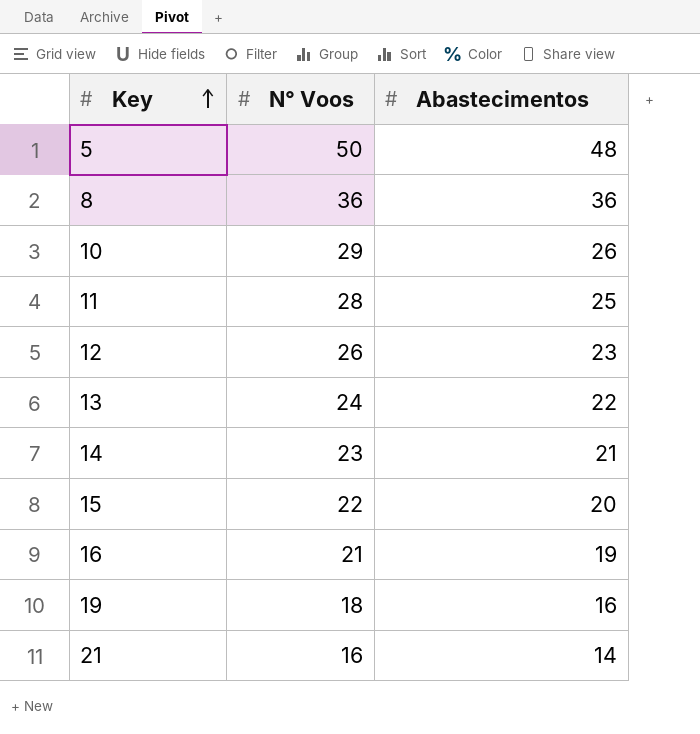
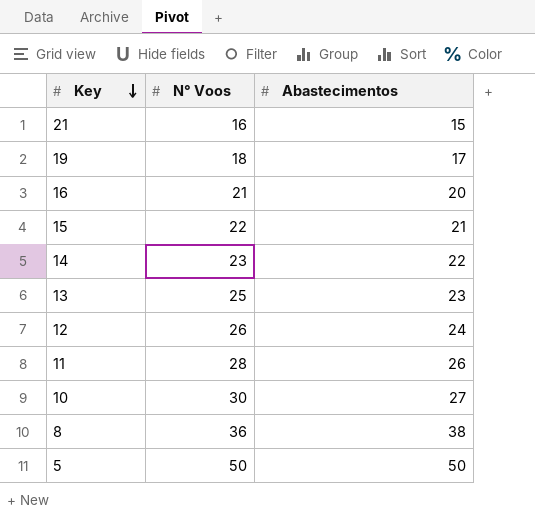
row order: Key ascending -> Key descending
21 | Abastecimentos: 14 -> 15
19 | Abastecimentos: 16 -> 17
16 | Abastecimentos: 19 -> 20
15 | Abastecimentos: 20 -> 21
14 | Abastecimentos: 21 -> 22
13 | N° Voos: 24 -> 25
13 | Abastecimentos: 22 -> 23
12 | Abastecimentos: 23 -> 24
11 | Abastecimentos: 25 -> 26
10 | N° Voos: 29 -> 30
10 | Abastecimentos: 26 -> 27
8 | Abastecimentos: 36 -> 38
5 | Abastecimentos: 48 -> 50

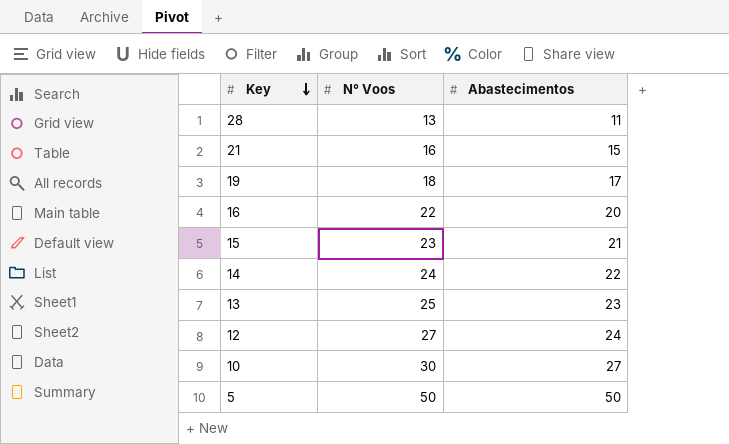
row 11: 28 | 26 -> none
row 8: 36 | 38 -> none
row 28: none -> 13 | 11
16 | N° Voos: 21 -> 22
15 | N° Voos: 22 -> 23
14 | N° Voos: 23 -> 24
12 | N° Voos: 26 -> 27

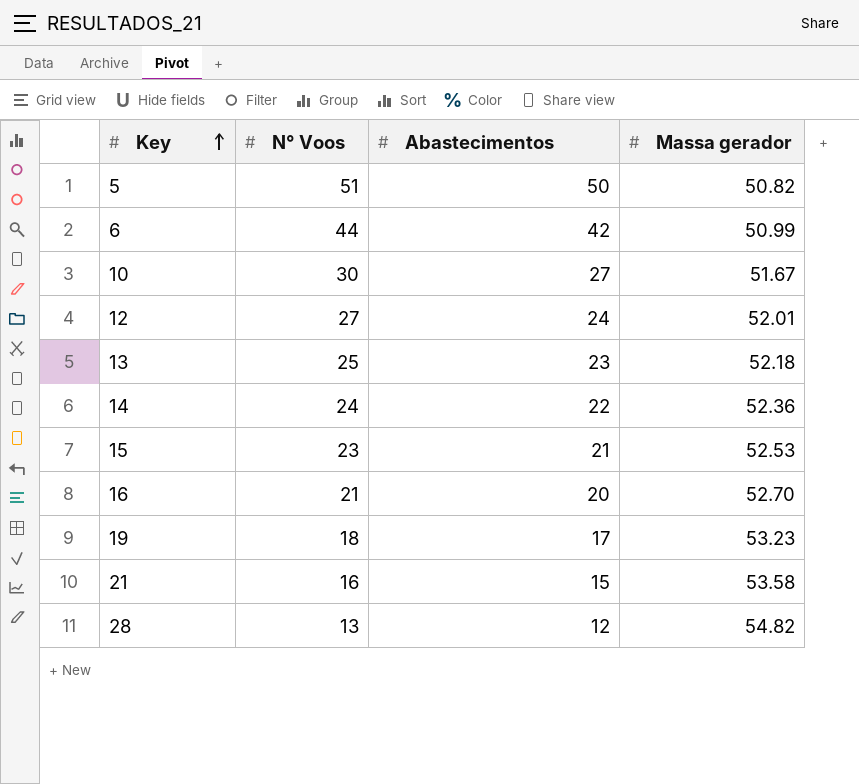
row order: Key descending -> Key ascending
column Massa gerador | position: none -> 4
5 | N° Voos: 50 -> 51
row 6: none -> 44 | 42 | 50.99
16 | N° Voos: 22 -> 21
28 | Abastecimentos: 11 -> 12

